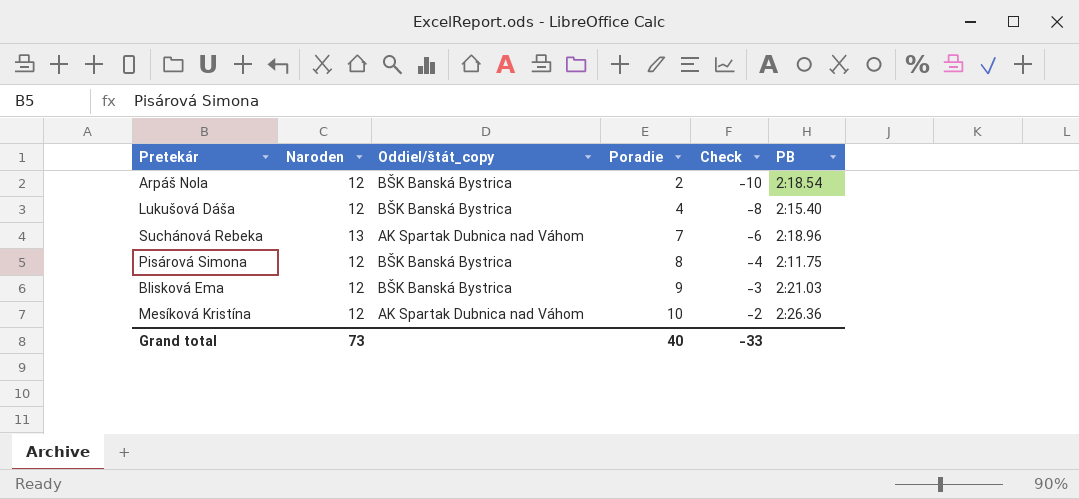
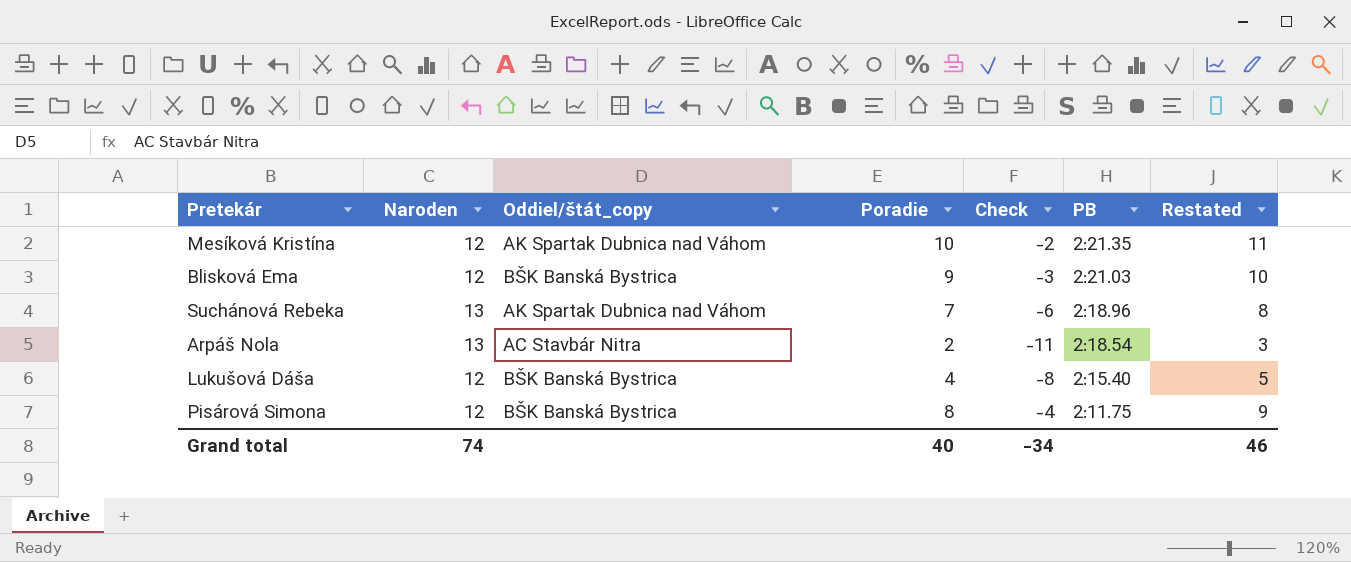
row order: Poradie ascending -> PB descending
column Restated | formula: none -> [Poradie] + 1
Mesíková Kristína | PB: 2:26.36 -> 2:21.35
Arpáš Nola | Naroden: 12 -> 13
Arpáš Nola | Oddiel/štát_copy: BŠK Banská Bystrica -> AC Stavbár Nitra
Arpáš Nola | Check: -10 -> -11
Grand total | Naroden: 73 -> 74
Grand total | Check: -33 -> -34

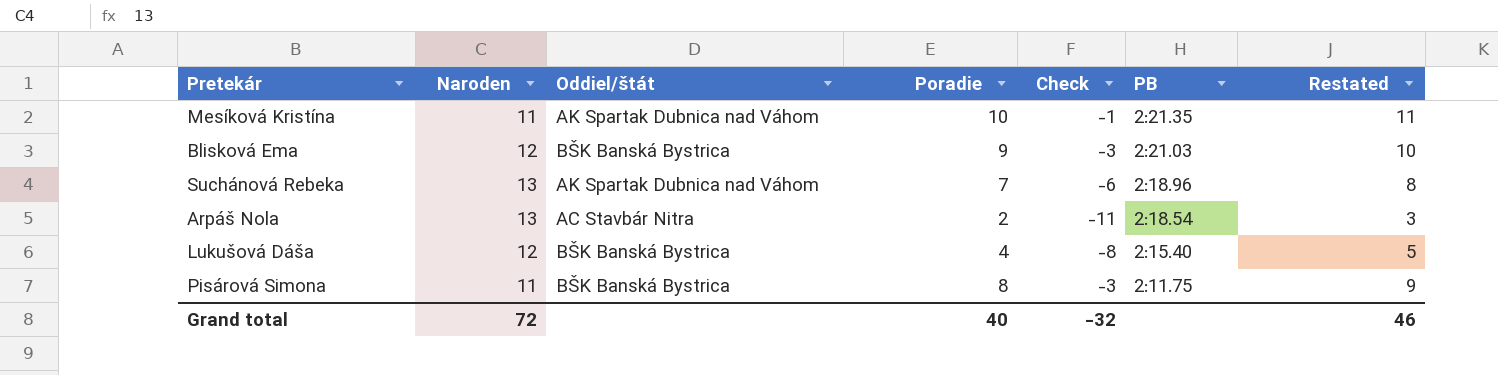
column name: Oddiel/štát_copy -> Oddiel/štát
Mesíková Kristína | Naroden: 12 -> 11
Mesíková Kristína | Check: -2 -> -1
Pisárová Simona | Naroden: 12 -> 11
Pisárová Simona | Check: -4 -> -3
Grand total | Naroden: 74 -> 72
Grand total | Check: -34 -> -32

